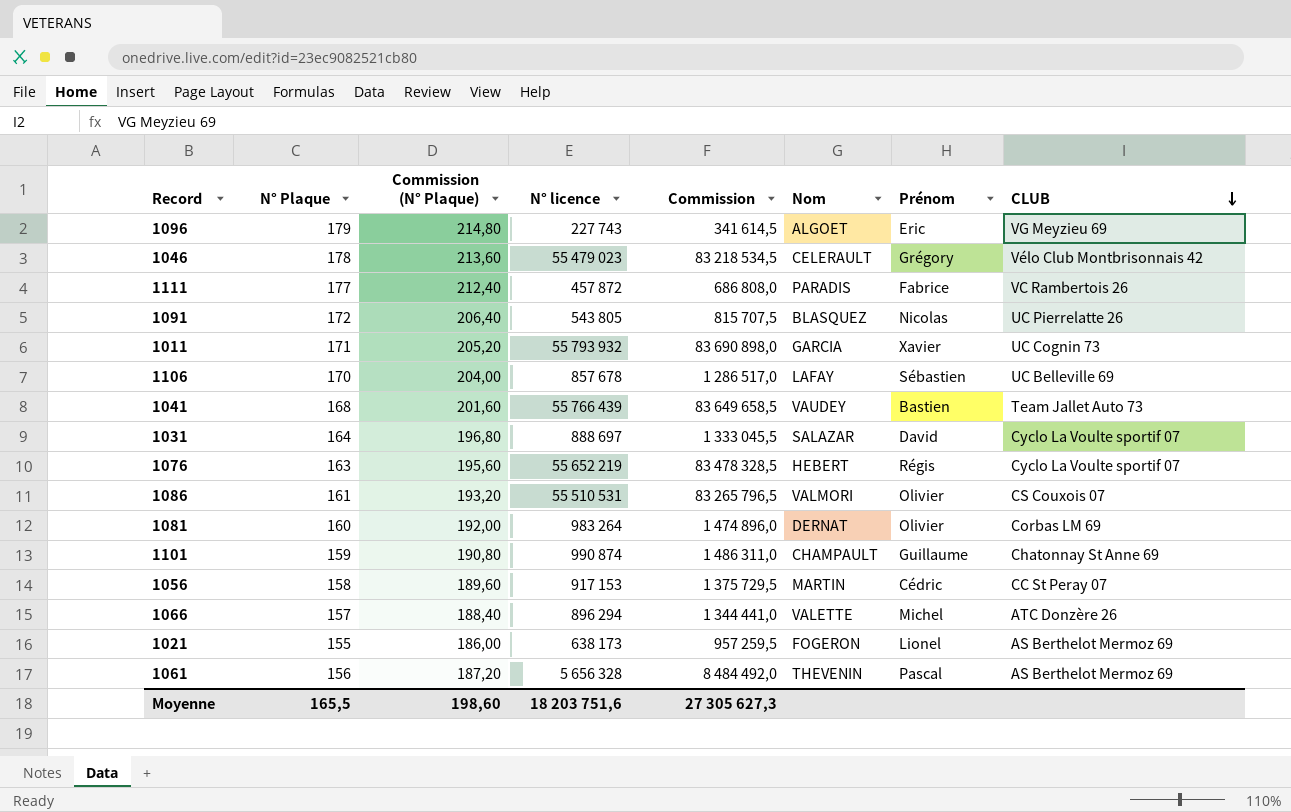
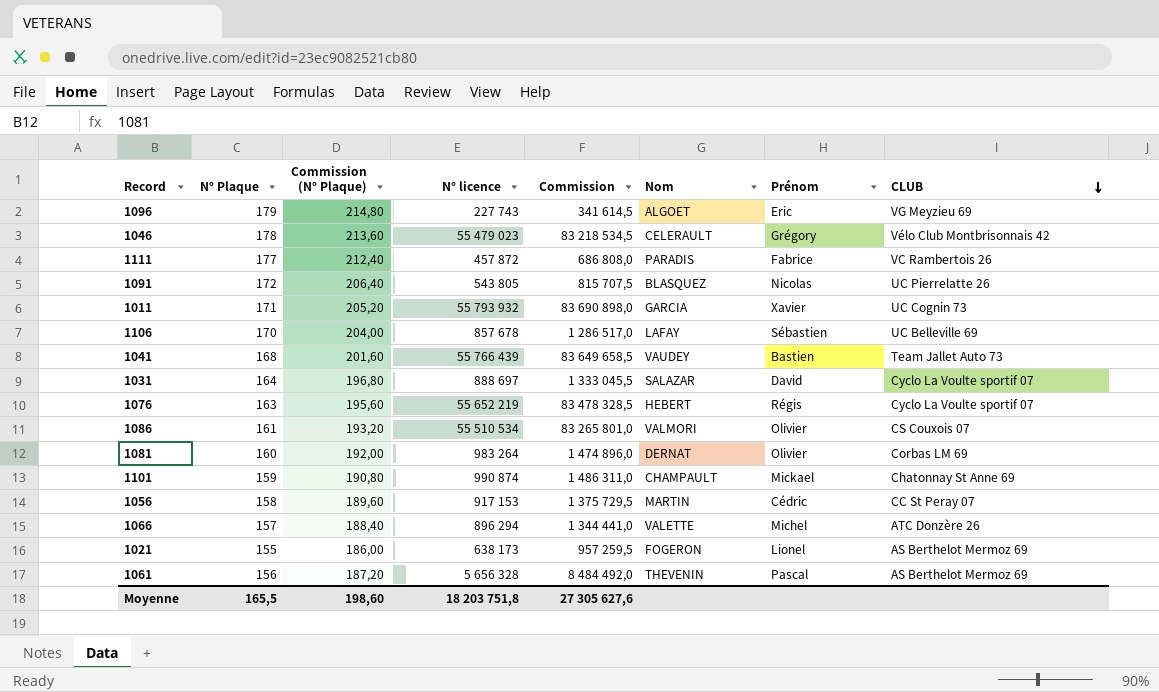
1086 | N° licence: 55 510 531 -> 55 510 534
1086 | Commission: 83 265 796,5 -> 83 265 801,0
1101 | Prénom: Guillaume -> Mickael
Moyenne | N° licence: 18 203 751,6 -> 18 203 751,8
Moyenne | Commission: 27 305 627,3 -> 27 305 627,6

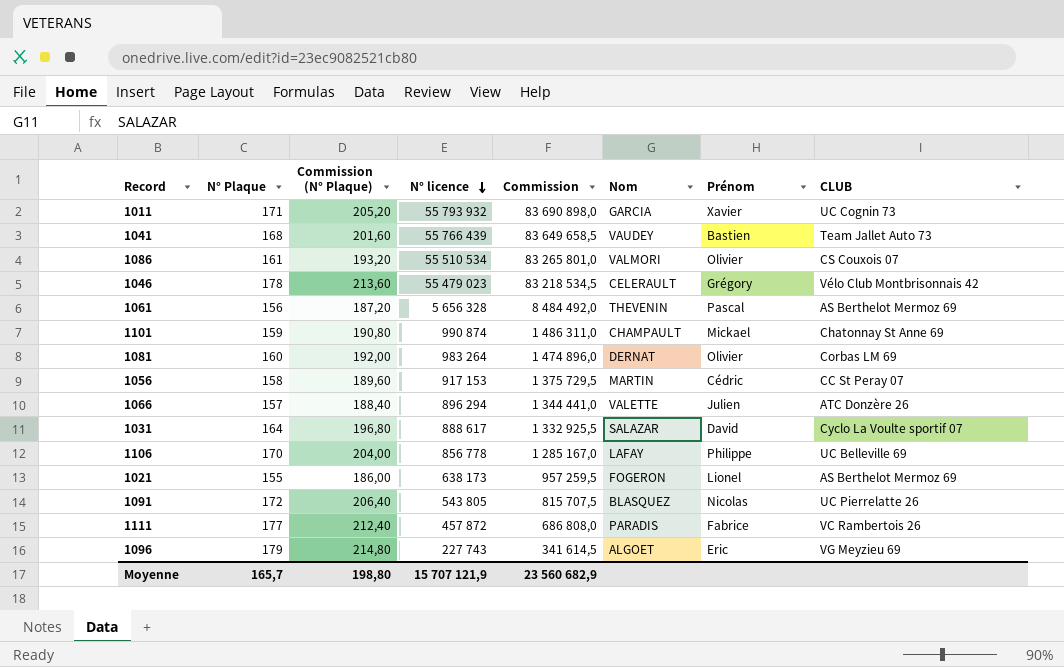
row order: CLUB descending -> N° licence descending
row 1076: 163 | 195,60 | 55 652 219 | 83 478 328,5 | HEBERT | Régis | Cyclo La Voulte sportif 07 -> none
1066 | Prénom: Michel -> Julien
1031 | N° licence: 888 697 -> 888 617
1031 | Commission: 1 333 045,5 -> 1 332 925,5
1106 | N° licence: 857 678 -> 856 778
1106 | Commission: 1 286 517,0 -> 1 285 167,0
1106 | Prénom: Sébastien -> Philippe
Moyenne | N° Plaque: 165,5 -> 165,7
Moyenne | Commission (N° Plaque): 198,60 -> 198,80
Moyenne | N° licence: 18 203 751,8 -> 15 707 121,9
Moyenne | Commission: 27 305 627,6 -> 23 560 682,9

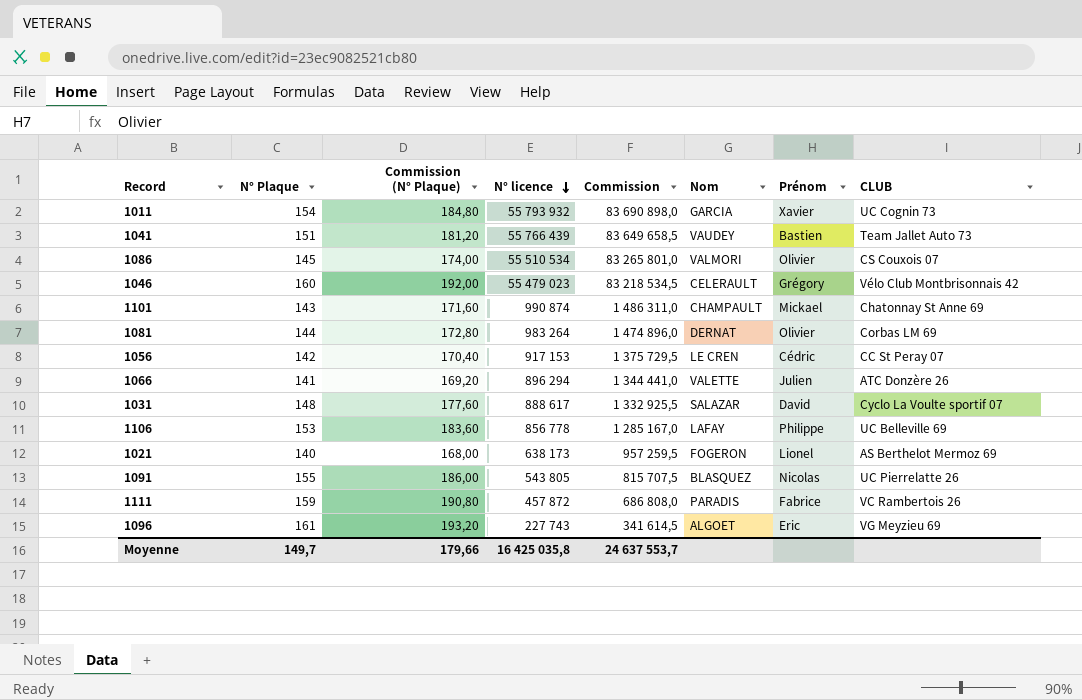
row 1061: 156 | 187,20 | 5 656 328 | 8 484 492,0 | THEVENIN | Pascal | AS Berthelot Mermoz 69 -> none
1011 | N° Plaque: 171 -> 154
1011 | Commission (N° Plaque): 205,20 -> 184,80
1041 | N° Plaque: 168 -> 151
1041 | Commission (N° Plaque): 201,60 -> 181,20
1086 | N° Plaque: 161 -> 145
1086 | Commission (N° Plaque): 193,20 -> 174,00
1046 | N° Plaque: 178 -> 160
1046 | Commission (N° Plaque): 213,60 -> 192,00
1101 | N° Plaque: 159 -> 143
1101 | Commission (N° Plaque): 190,80 -> 171,60
1081 | N° Plaque: 160 -> 144
1081 | Commission (N° Plaque): 192,00 -> 172,80
1056 | N° Plaque: 158 -> 142
1056 | Commission (N° Plaque): 189,60 -> 170,40
1056 | Nom: MARTIN -> LE CREN
1066 | N° Plaque: 157 -> 141
1066 | Commission (N° Plaque): 188,40 -> 169,20
1031 | N° Plaque: 164 -> 148
1031 | Commission (N° Plaque): 196,80 -> 177,60
1106 | N° Plaque: 170 -> 153
1106 | Commission (N° Plaque): 204,00 -> 183,60
1021 | N° Plaque: 155 -> 140
1021 | Commission (N° Plaque): 186,00 -> 168,00
1091 | N° Plaque: 172 -> 155
1091 | Commission (N° Plaque): 206,40 -> 186,00
1111 | N° Plaque: 177 -> 159
1111 | Commission (N° Plaque): 212,40 -> 190,80
1096 | N° Plaque: 179 -> 161
1096 | Commission (N° Plaque): 214,80 -> 193,20
Moyenne | N° Plaque: 165,7 -> 149,7
Moyenne | Commission (N° Plaque): 198,80 -> 179,66
Moyenne | N° licence: 15 707 121,9 -> 16 425 035,8
Moyenne | Commission: 23 560 682,9 -> 24 637 553,7

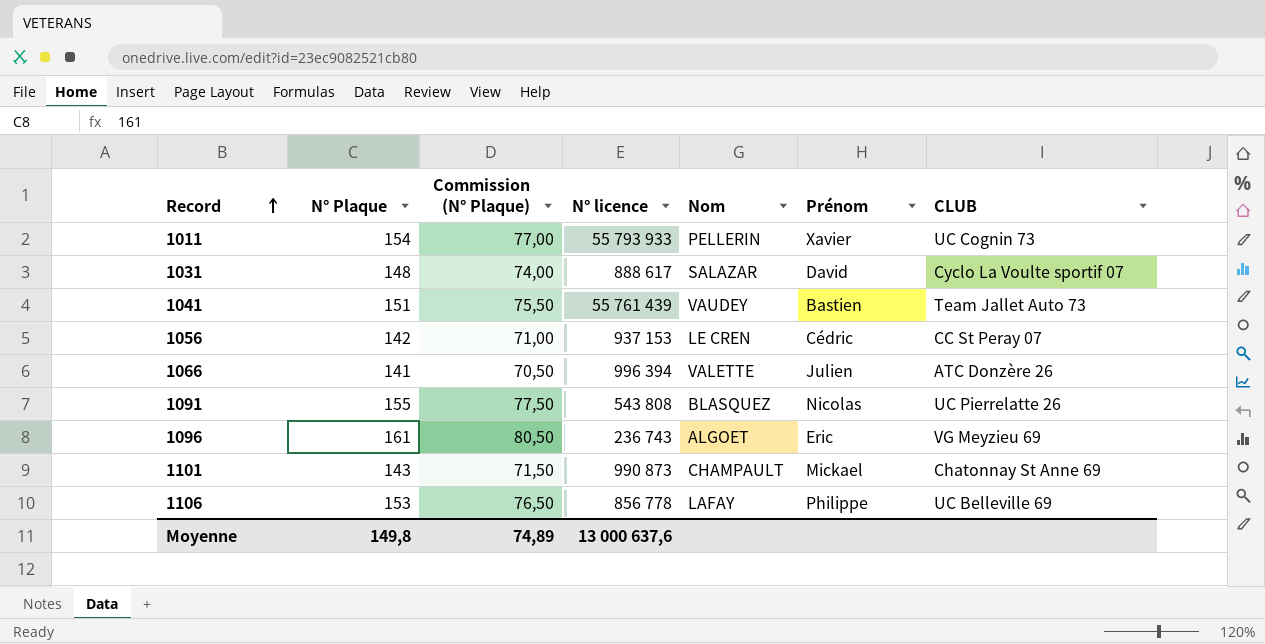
row order: N° licence descending -> Record ascending
column Commission | formula: [N° licence] * 1,5 -> none
column Commission (N° Plaque) | formula: [N° Plaque] * 1,2 -> [N° Plaque] * 0,5
row 1086: 145 | 174,00 | 55 510 534 | 83 265 801,0 | VALMORI | Olivier | CS Couxois 07 -> none
row 1046: 160 | 192,00 | 55 479 023 | 83 218 534,5 | CELERAULT | Grégory | Vélo Club Montbrisonnais 42 -> none
row 1081: 144 | 172,80 | 983 264 | 1 474 896,0 | DERNAT | Olivier | Corbas LM 69 -> none
row 1021: 140 | 168,00 | 638 173 | 957 259,5 | FOGERON | Lionel | AS Berthelot Mermoz 69 -> none
row 1111: 159 | 190,80 | 457 872 | 686 808,0 | PARADIS | Fabrice | VC Rambertois 26 -> none
1011 | N° licence: 55 793 932 -> 55 793 933
1011 | Nom: GARCIA -> PELLERIN
1041 | N° licence: 55 766 439 -> 55 761 439
1056 | N° licence: 917 153 -> 937 153
1066 | N° licence: 896 294 -> 996 394
1091 | N° licence: 543 805 -> 543 808
1096 | N° licence: 227 743 -> 236 743
1101 | N° licence: 990 874 -> 990 873
Moyenne | N° Plaque: 149,7 -> 149,8
Moyenne | Commission (N° Plaque): 179,66 -> 74,89
Moyenne | N° licence: 16 425 035,8 -> 13 000 637,6

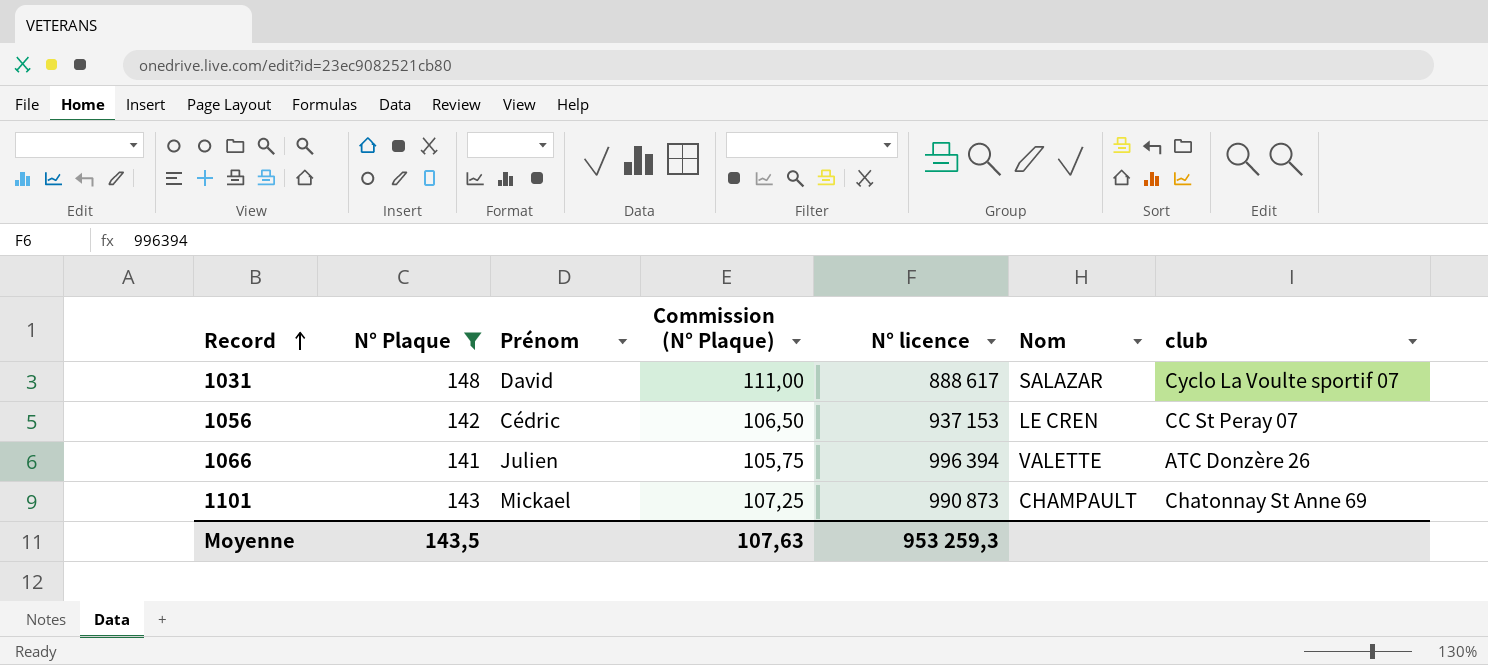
filter: none -> N° Plaque <= 148
column Prénom | position: 6 -> 3
column Commission (N° Plaque) | formula: [N° Plaque] * 0,5 -> [N° Plaque] * 0,75
column name: CLUB -> club
Moyenne | N° Plaque: 149,8 -> 143,5
Moyenne | Commission (N° Plaque): 74,89 -> 107,63
Moyenne | N° licence: 13 000 637,6 -> 953 259,3

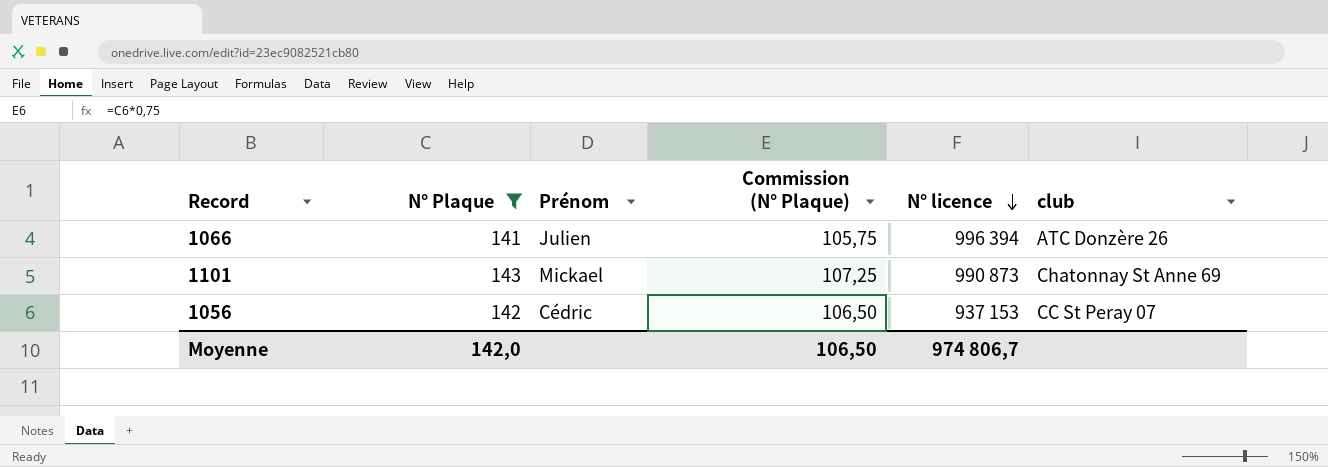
row order: Record ascending -> N° licence descending
column Nom | position: 6 -> none
row 1031: 148 | David | 111,00 | 888 617 | SALAZAR | Cyclo La Voulte sportif 07 -> none
Moyenne | N° Plaque: 143,5 -> 142,0
Moyenne | Commission (N° Plaque): 107,63 -> 106,50
Moyenne | N° licence: 953 259,3 -> 974 806,7

